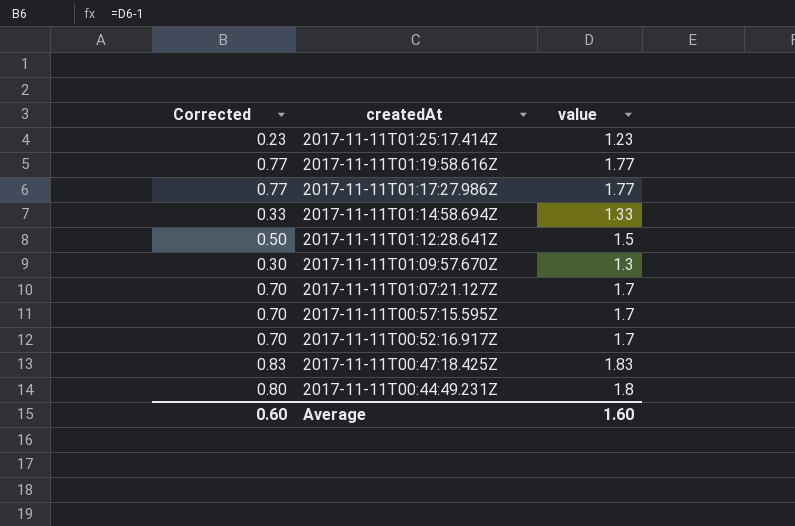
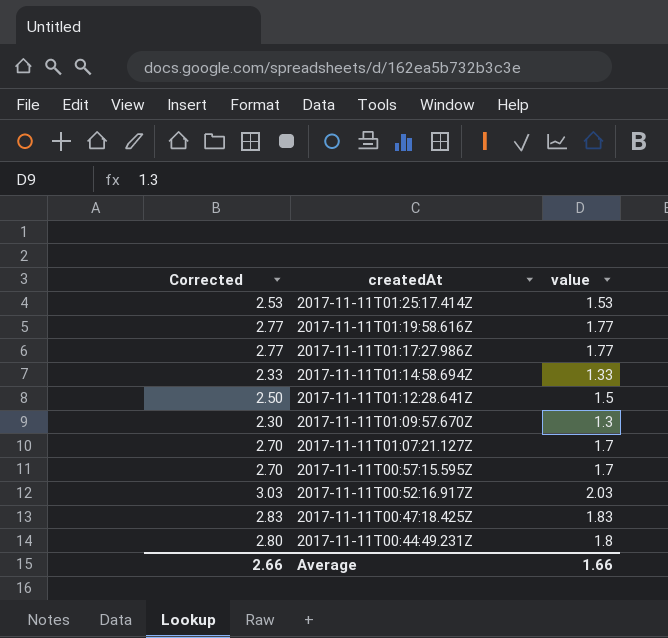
column Corrected | formula: [value] - 1 -> [value] + 1
2017-11-11T01:25:17.414Z | value: 1.23 -> 1.53
2017-11-11T00:52:16.917Z | value: 1.7 -> 2.03
Average | Corrected: 0.60 -> 2.66
Average | value: 1.60 -> 1.66

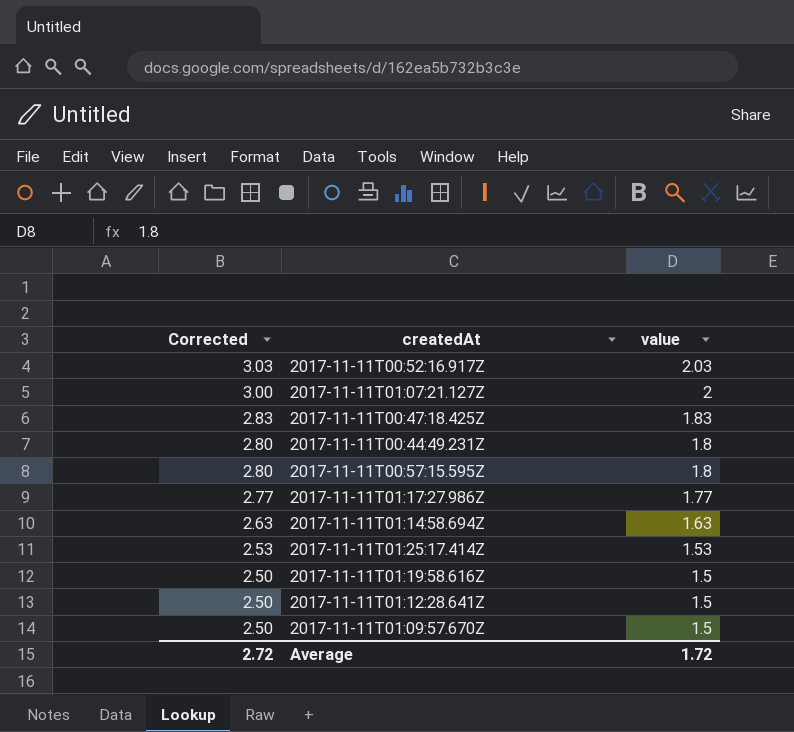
row order: createdAt descending -> Corrected descending
2017-11-11T01:07:21.127Z | Corrected: 2.70 -> 3.00
2017-11-11T01:07:21.127Z | value: 1.7 -> 2
2017-11-11T00:57:15.595Z | Corrected: 2.70 -> 2.80
2017-11-11T00:57:15.595Z | value: 1.7 -> 1.8
2017-11-11T01:14:58.694Z | Corrected: 2.33 -> 2.63
2017-11-11T01:14:58.694Z | value: 1.33 -> 1.63
2017-11-11T01:19:58.616Z | Corrected: 2.77 -> 2.50
2017-11-11T01:19:58.616Z | value: 1.77 -> 1.5
2017-11-11T01:09:57.670Z | Corrected: 2.30 -> 2.50
2017-11-11T01:09:57.670Z | value: 1.3 -> 1.5
Average | Corrected: 2.66 -> 2.72
Average | value: 1.66 -> 1.72

